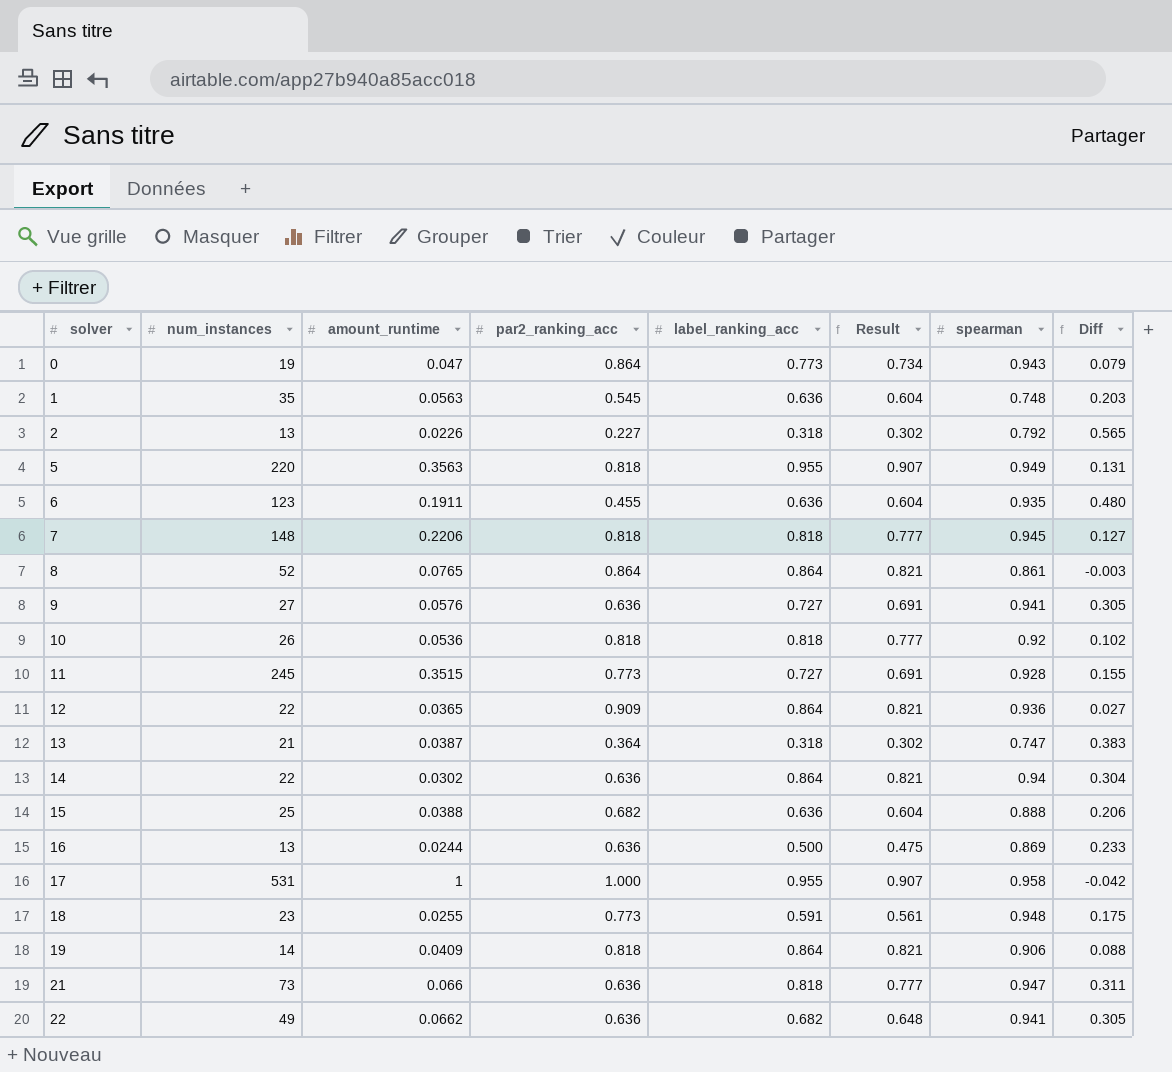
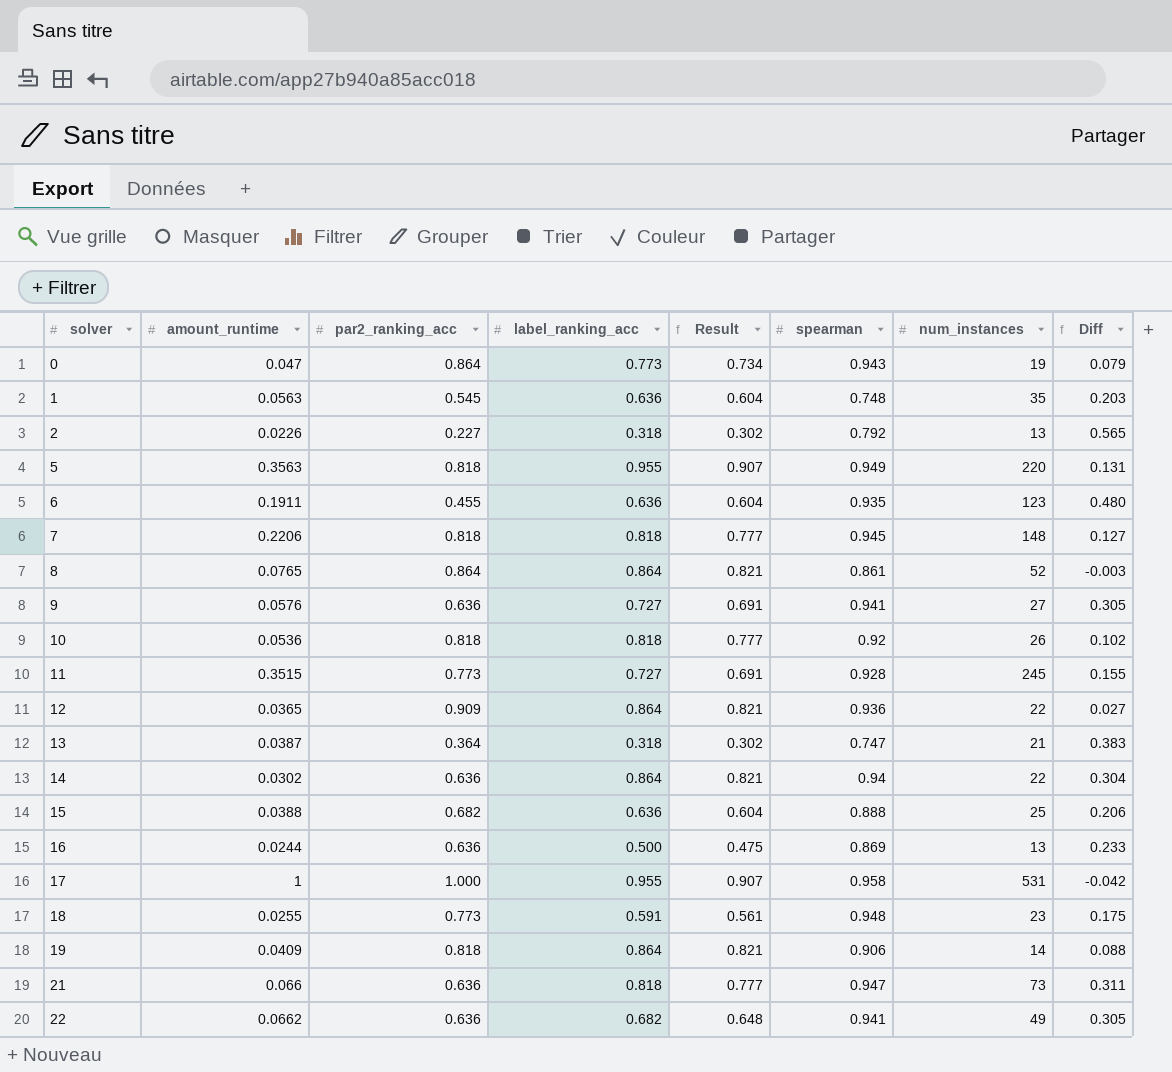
column num_instances | position: 2 -> 7

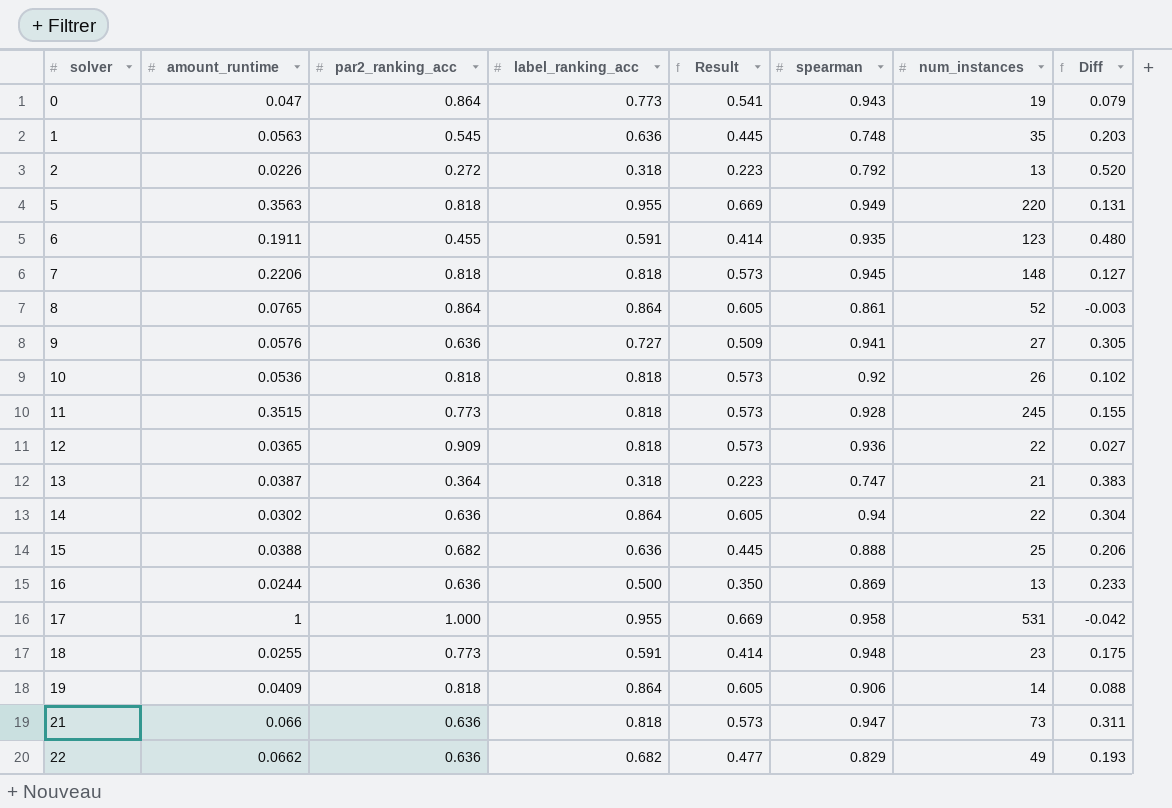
column Result | formula: [label_ranking_acc] * 0.95 -> [label_ranking_acc] * 0.7
2 | par2_ranking_acc: 0.227 -> 0.272
2 | Diff: 0.565 -> 0.520
6 | label_ranking_acc: 0.636 -> 0.591
11 | label_ranking_acc: 0.727 -> 0.818
12 | label_ranking_acc: 0.864 -> 0.818
22 | spearman: 0.941 -> 0.829
22 | Diff: 0.305 -> 0.193

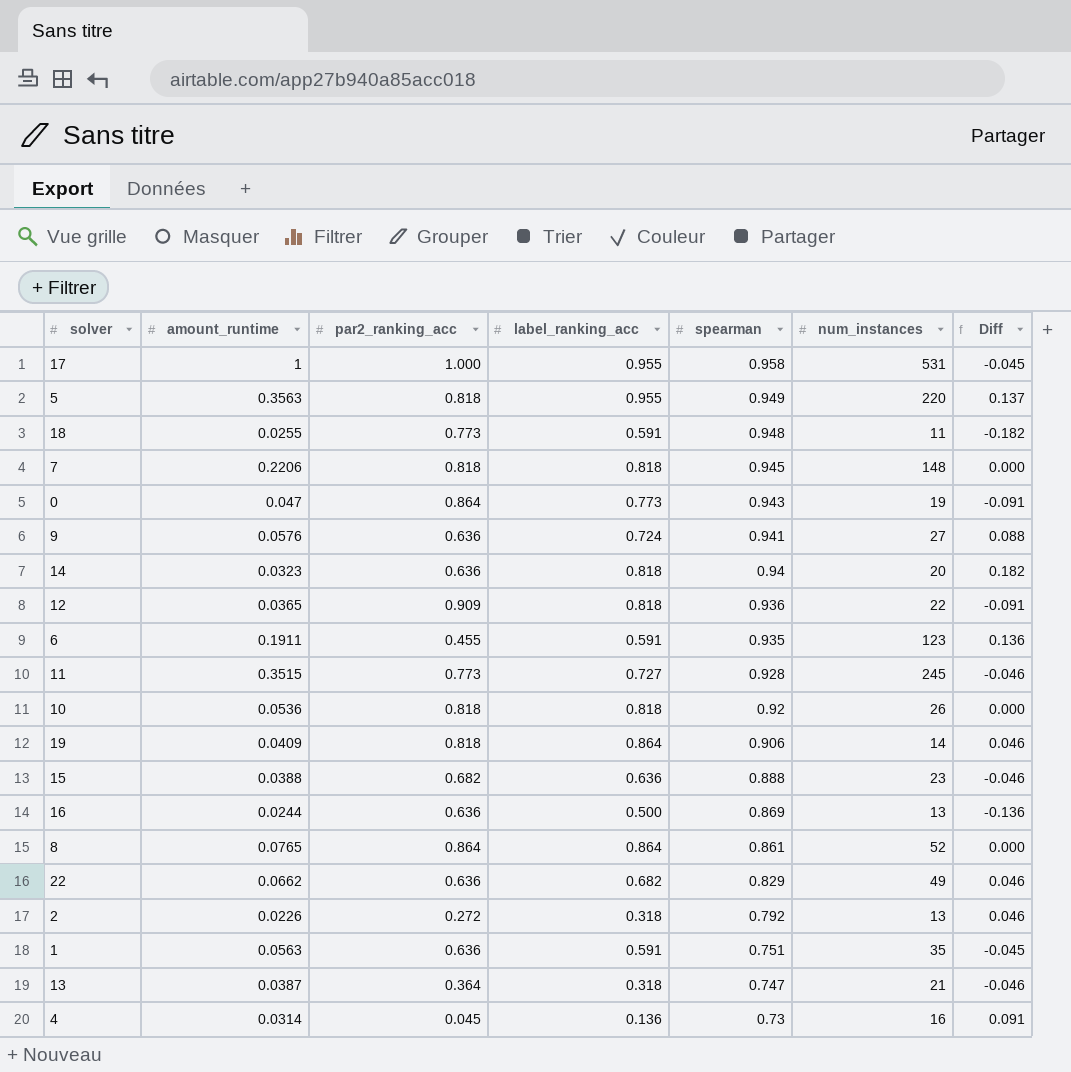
row order: solver ascending -> spearman descending
column Result | formula: [label_ranking_acc] * 0.7 -> none
column Diff | formula: [spearman] - [par2_ranking_acc] -> [label_ranking_acc] - [par2_ranking_acc]
row 21: 0.066 | 0.636 | 0.818 | 0.573 | 0.947 | 73 | 0.311 -> none
18 | num_instances: 23 -> 11
9 | label_ranking_acc: 0.727 -> 0.724
14 | amount_runtime: 0.0302 -> 0.0323
14 | label_ranking_acc: 0.864 -> 0.818
14 | num_instances: 22 -> 20
11 | label_ranking_acc: 0.818 -> 0.727
15 | num_instances: 25 -> 23
1 | par2_ranking_acc: 0.545 -> 0.636
1 | label_ranking_acc: 0.636 -> 0.591
1 | spearman: 0.748 -> 0.751
row 4: none -> 0.0314 | 0.045 | 0.136 | 0.73 | 16 | 0.091

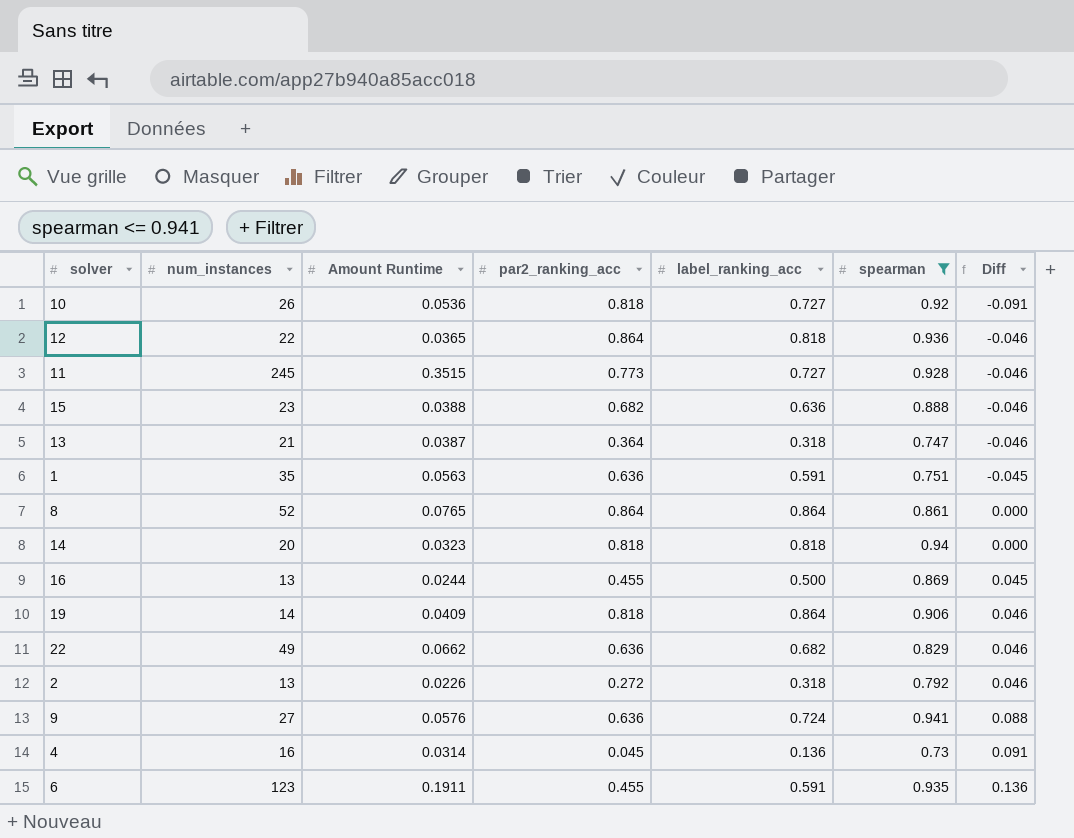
filter: none -> spearman <= 0.941
row order: spearman descending -> Diff ascending
column num_instances | position: 6 -> 2
column name: amount_runtime -> Amount Runtime
10 | label_ranking_acc: 0.818 -> 0.727
10 | Diff: 0.000 -> -0.091
12 | par2_ranking_acc: 0.909 -> 0.864
12 | Diff: -0.091 -> -0.046
14 | par2_ranking_acc: 0.636 -> 0.818
14 | Diff: 0.182 -> 0.000
16 | par2_ranking_acc: 0.636 -> 0.455
16 | Diff: -0.136 -> 0.045

